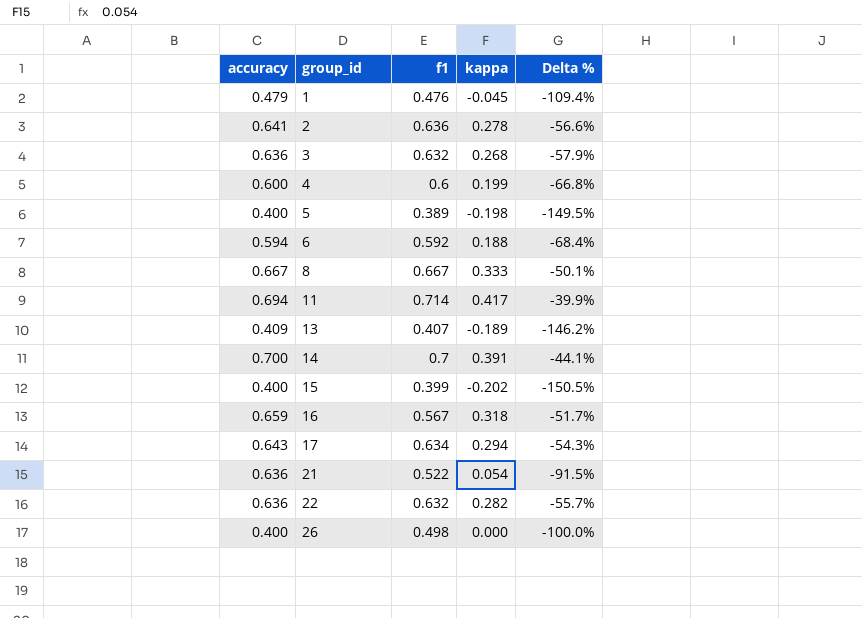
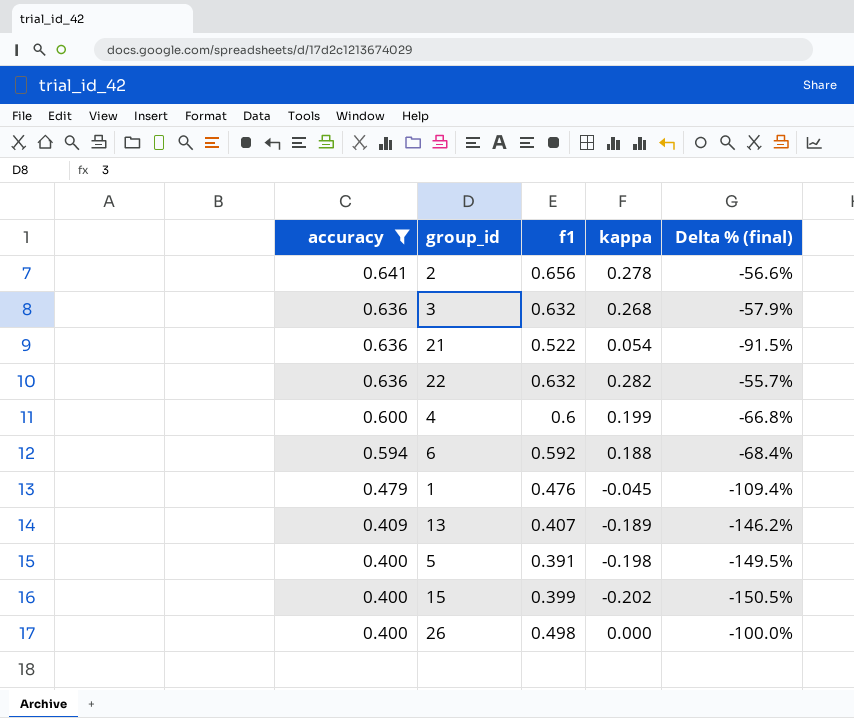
filter: none -> accuracy <= 0.641
row order: group_id ascending -> accuracy descending
column name: Delta % -> Delta % (final)
2 | f1: 0.636 -> 0.656
5 | f1: 0.389 -> 0.391

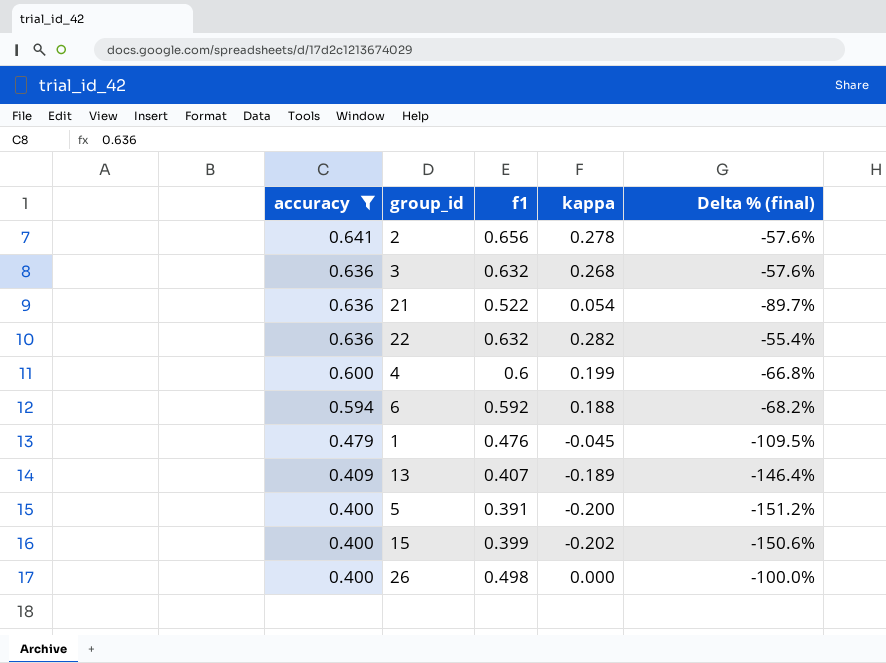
column Delta % (final) | formula: ([kappa] - [accuracy]) / [accuracy] -> ([kappa] - [f1]) / [f1]
5 | kappa: -0.198 -> -0.200

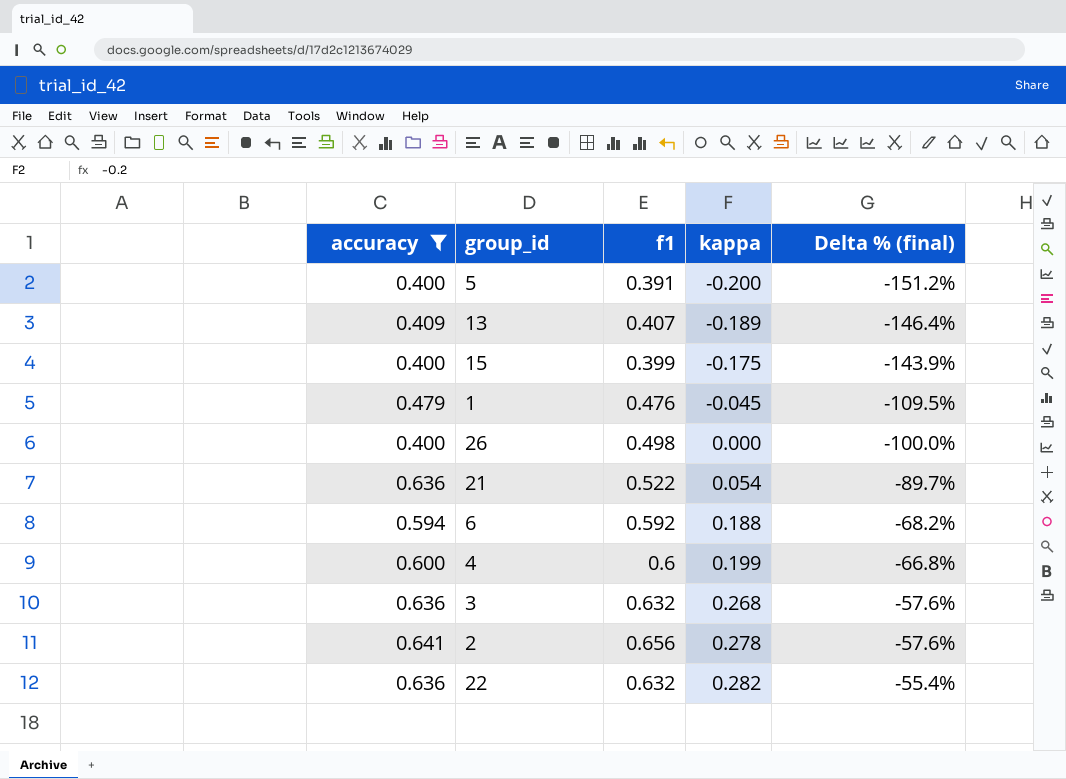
row order: accuracy descending -> kappa ascending
15 | kappa: -0.202 -> -0.175
15 | Delta % (final): -150.6% -> -143.9%

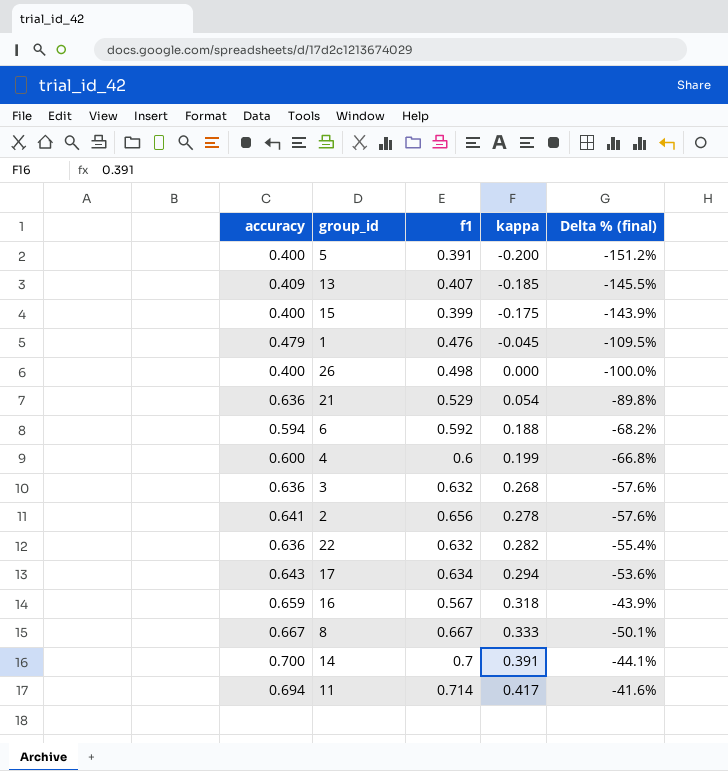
filter: accuracy <= 0.641 -> none
13 | kappa: -0.189 -> -0.185
13 | Delta % (final): -146.4% -> -145.5%
21 | f1: 0.522 -> 0.529
21 | Delta % (final): -89.7% -> -89.8%

